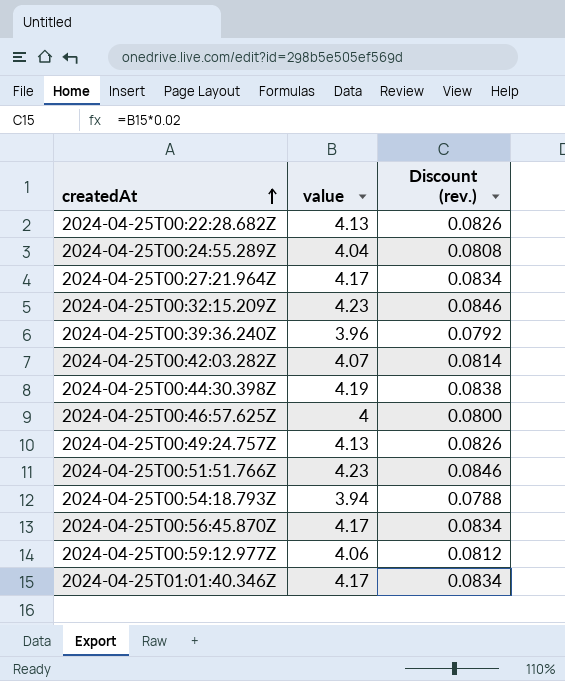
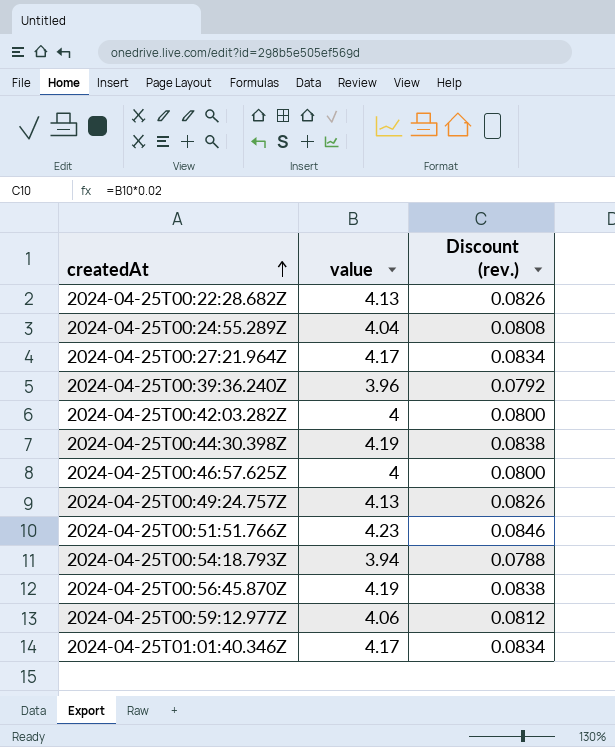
row 2024-04-25T00:32:15.209Z: 4.23 | 0.0846 -> none
2024-04-25T00:42:03.282Z | value: 4.07 -> 4
2024-04-25T00:42:03.282Z | Discount (rev.): 0.0814 -> 0.0800
2024-04-25T00:56:45.870Z | value: 4.17 -> 4.19
2024-04-25T00:56:45.870Z | Discount (rev.): 0.0834 -> 0.0838

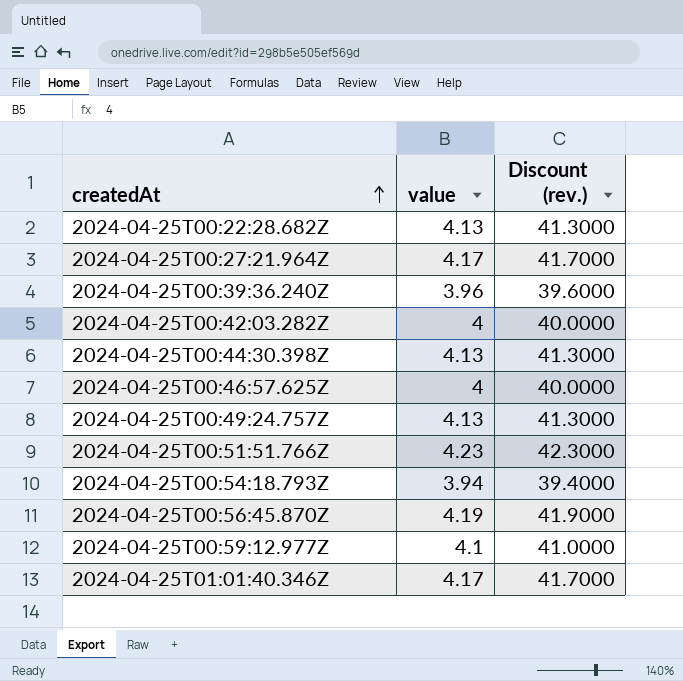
column Discount (rev.) | formula: [value] * 0.02 -> [value] * 10
row 2024-04-25T00:24:55.289Z: 4.04 | 0.0808 -> none
2024-04-25T00:44:30.398Z | value: 4.19 -> 4.13
2024-04-25T00:59:12.977Z | value: 4.06 -> 4.1

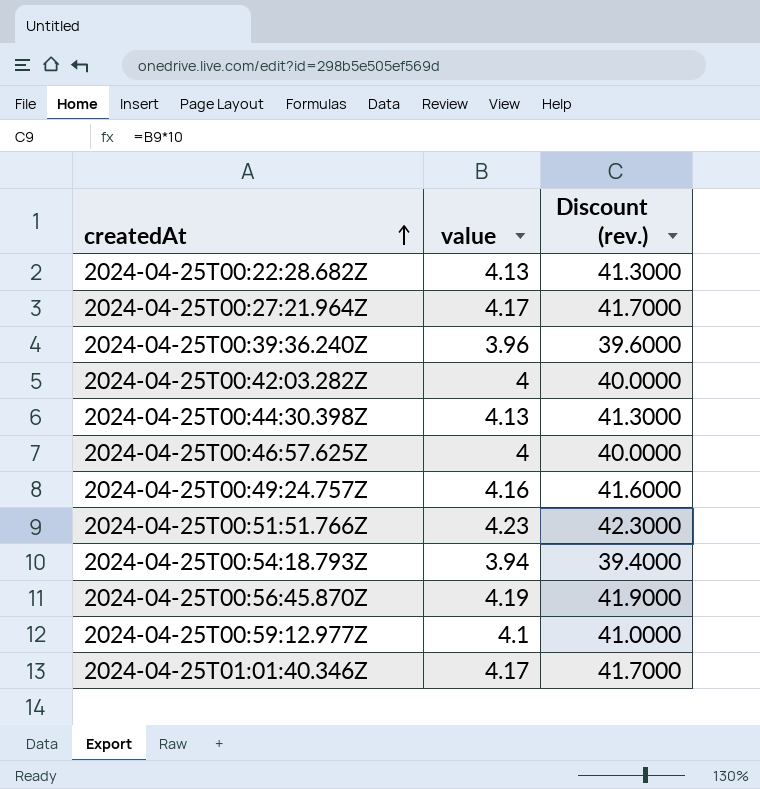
2024-04-25T00:49:24.757Z | value: 4.13 -> 4.16
2024-04-25T00:49:24.757Z | Discount (rev.): 41.3000 -> 41.6000

